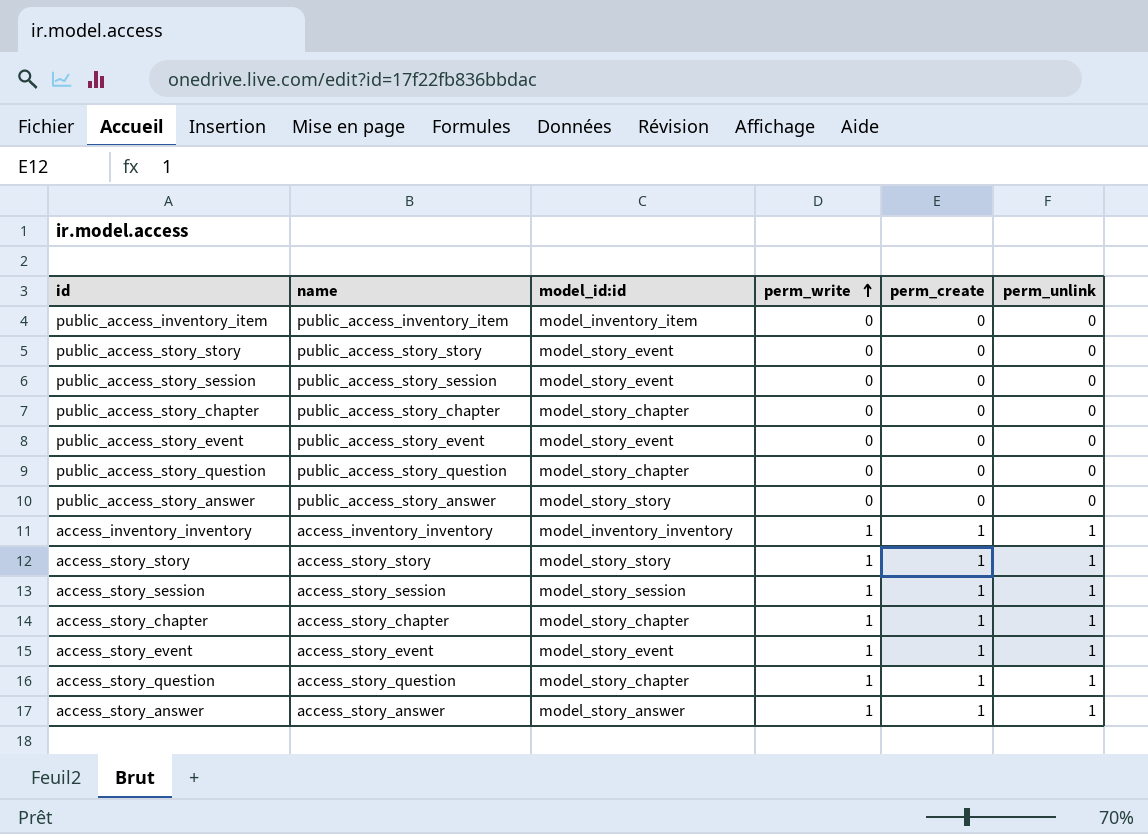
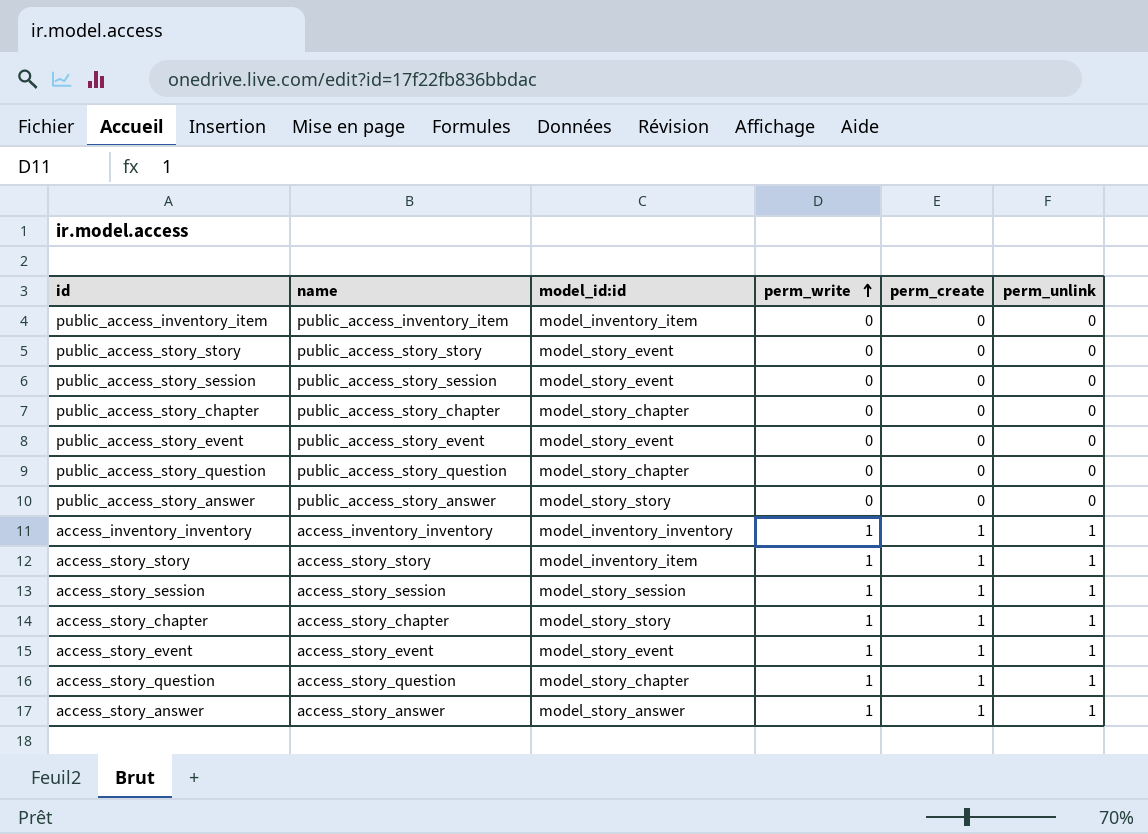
access_story_story | model_id:id: model_story_story -> model_inventory_item
access_story_chapter | model_id:id: model_story_chapter -> model_story_story

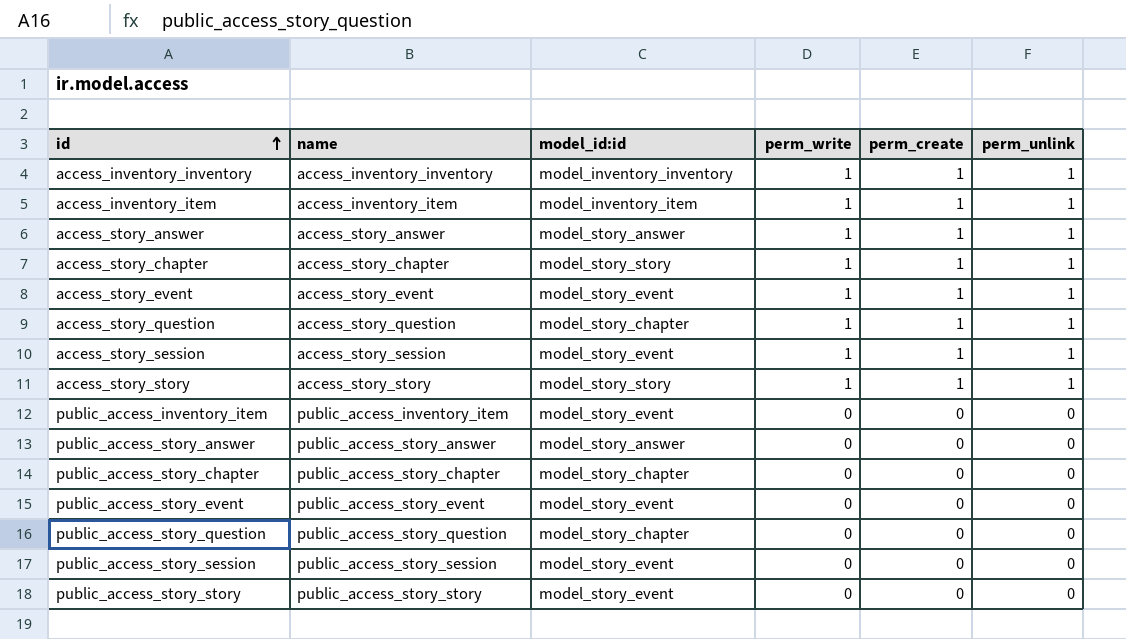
row order: perm_write ascending -> id ascending
row access_inventory_item: none -> access_inventory_item | model_inventory_item | 1 | 1 | 1
access_story_session | model_id:id: model_story_session -> model_story_event
access_story_story | model_id:id: model_inventory_item -> model_story_story
public_access_inventory_item | model_id:id: model_inventory_item -> model_story_event
public_access_story_answer | model_id:id: model_story_story -> model_story_answer

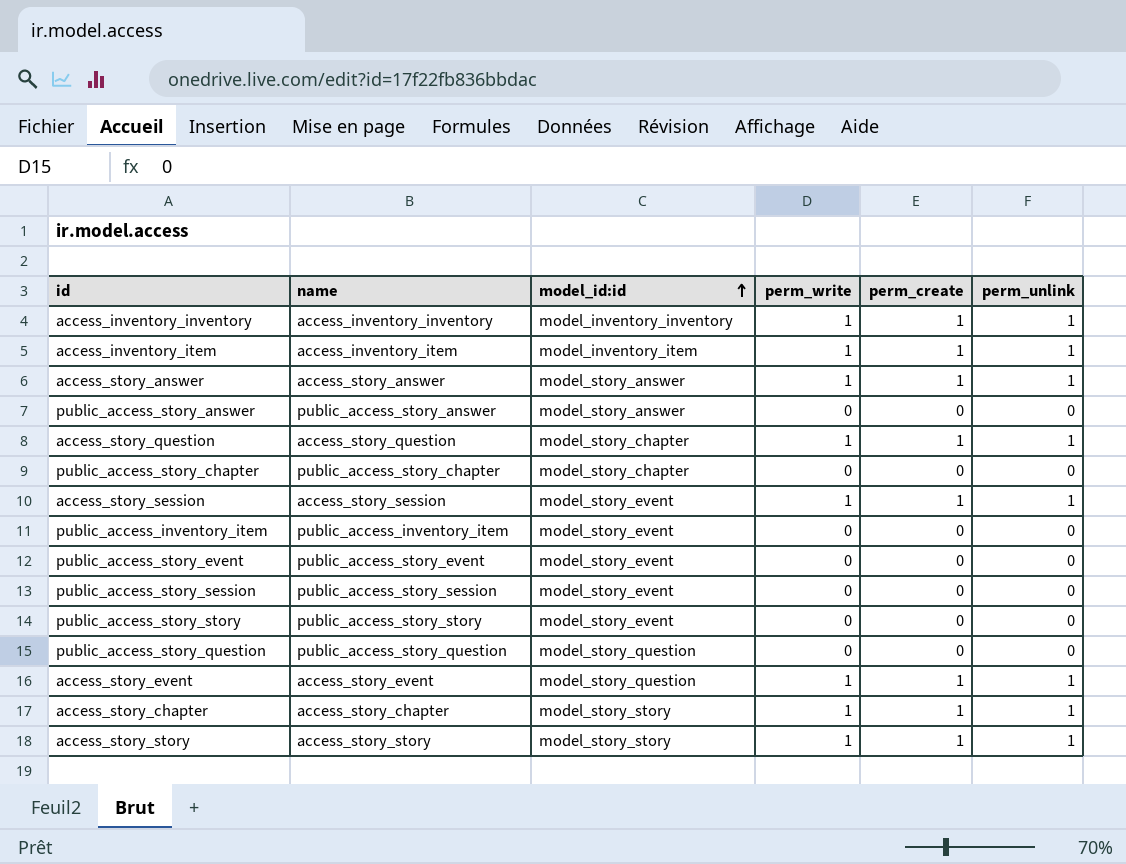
row order: id ascending -> model_id:id ascending
public_access_story_question | model_id:id: model_story_chapter -> model_story_question
access_story_event | model_id:id: model_story_event -> model_story_question

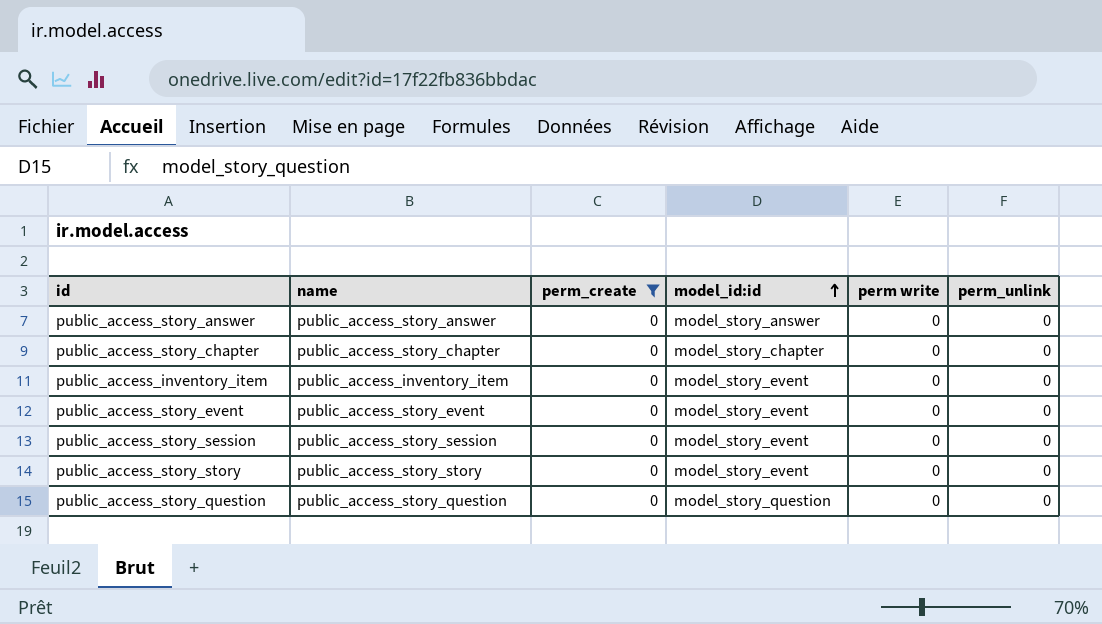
filter: none -> perm_create = 0
column perm_create | position: 5 -> 3
column name: perm_write -> perm write

